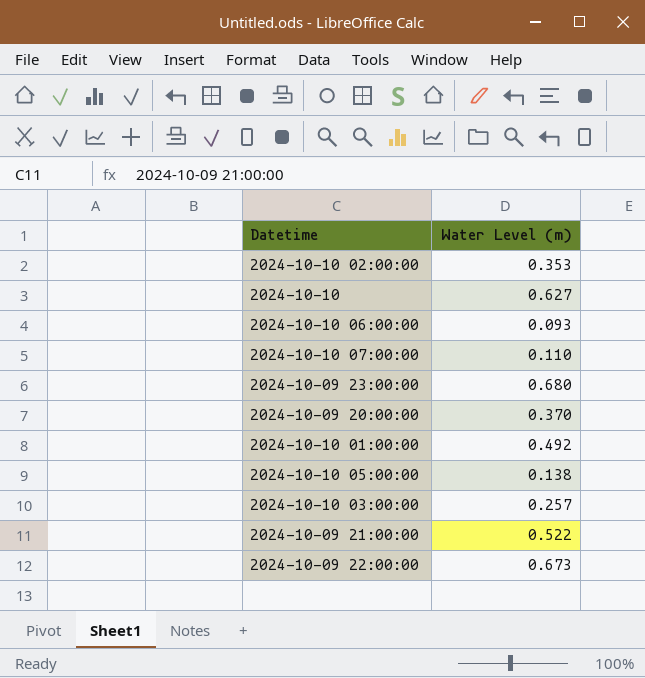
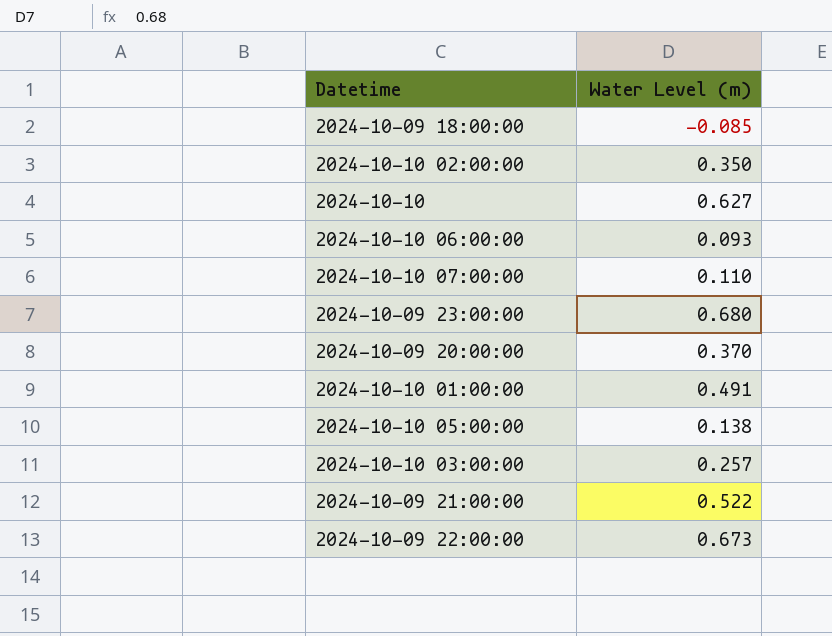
row 2024-10-09 18:00:00: none -> -0.085
2024-10-10 02:00:00 | Water Level (m): 0.353 -> 0.350
2024-10-10 01:00:00 | Water Level (m): 0.492 -> 0.491

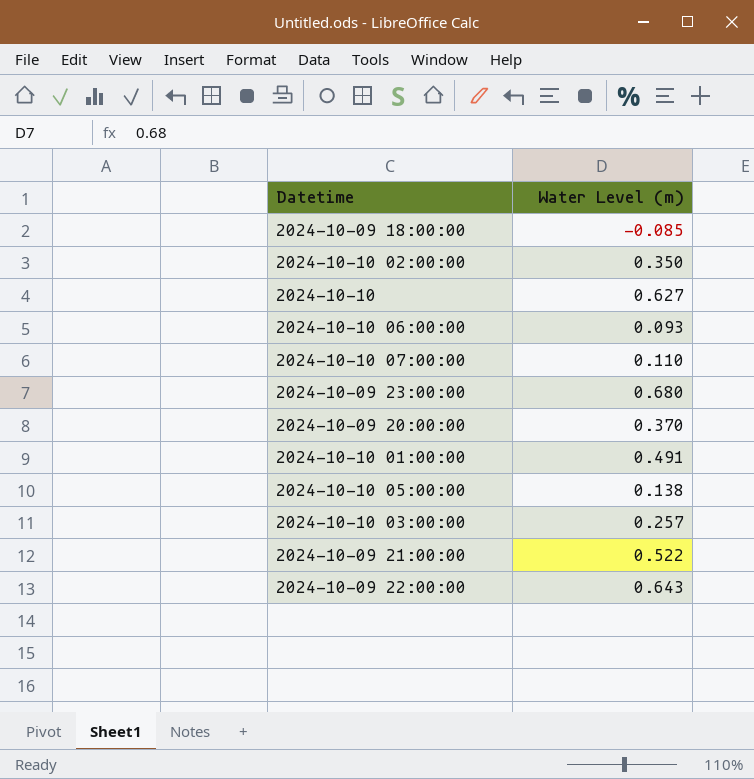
2024-10-09 22:00:00 | Water Level (m): 0.673 -> 0.643

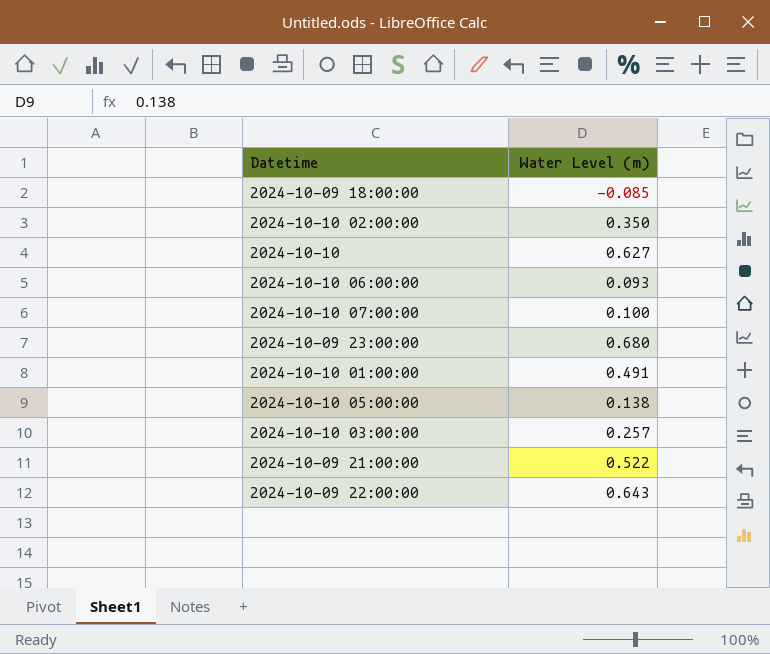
row 2024-10-09 20:00:00: 0.370 -> none
2024-10-10 07:00:00 | Water Level (m): 0.110 -> 0.100

